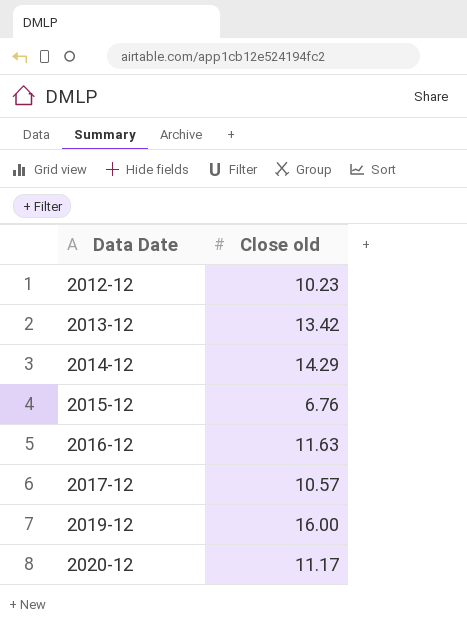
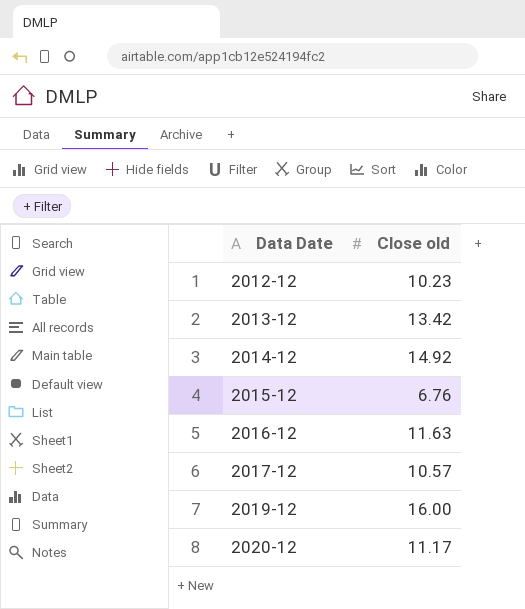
2014-12 | Close old: 14.29 -> 14.92

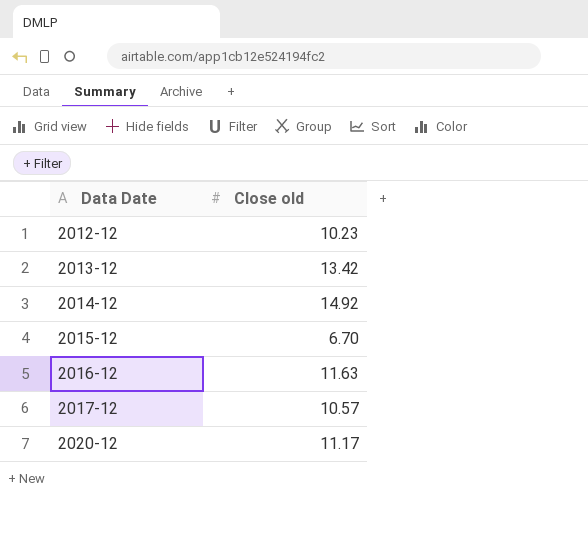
row 2019-12: 16.00 -> none
2015-12 | Close old: 6.76 -> 6.70

